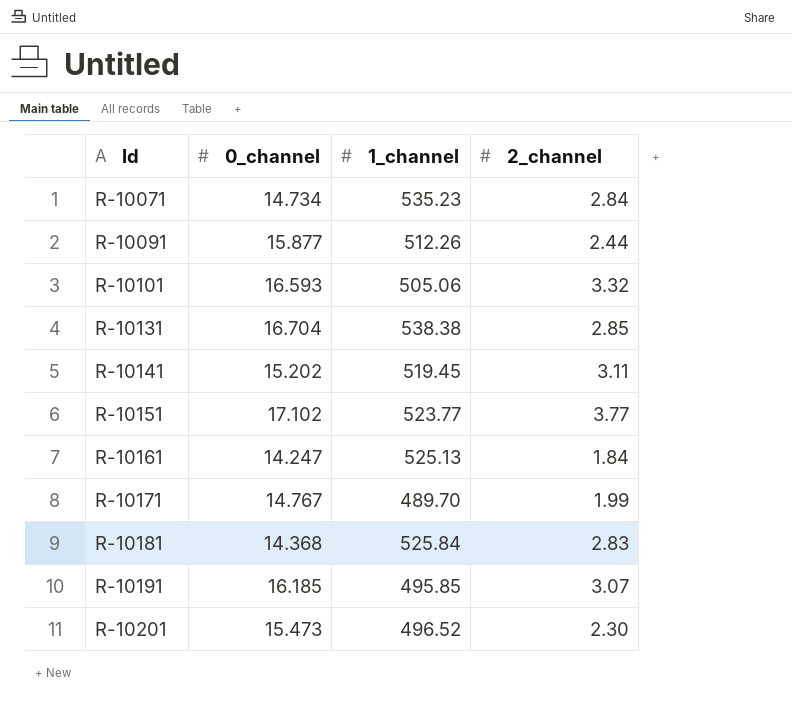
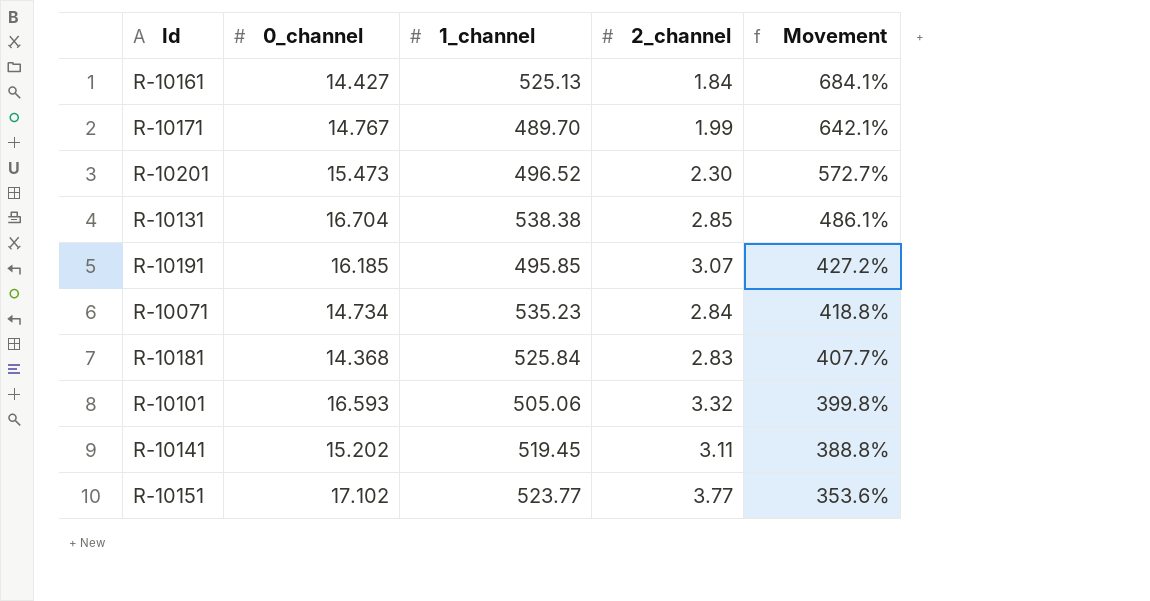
row order: Id ascending -> Movement descending
column Movement | formula: none -> ([0_channel] - [2_channel]) / [2_channel]
row R-10091: 15.877 | 512.26 | 2.44 -> none
R-10161 | 0_channel: 14.247 -> 14.427

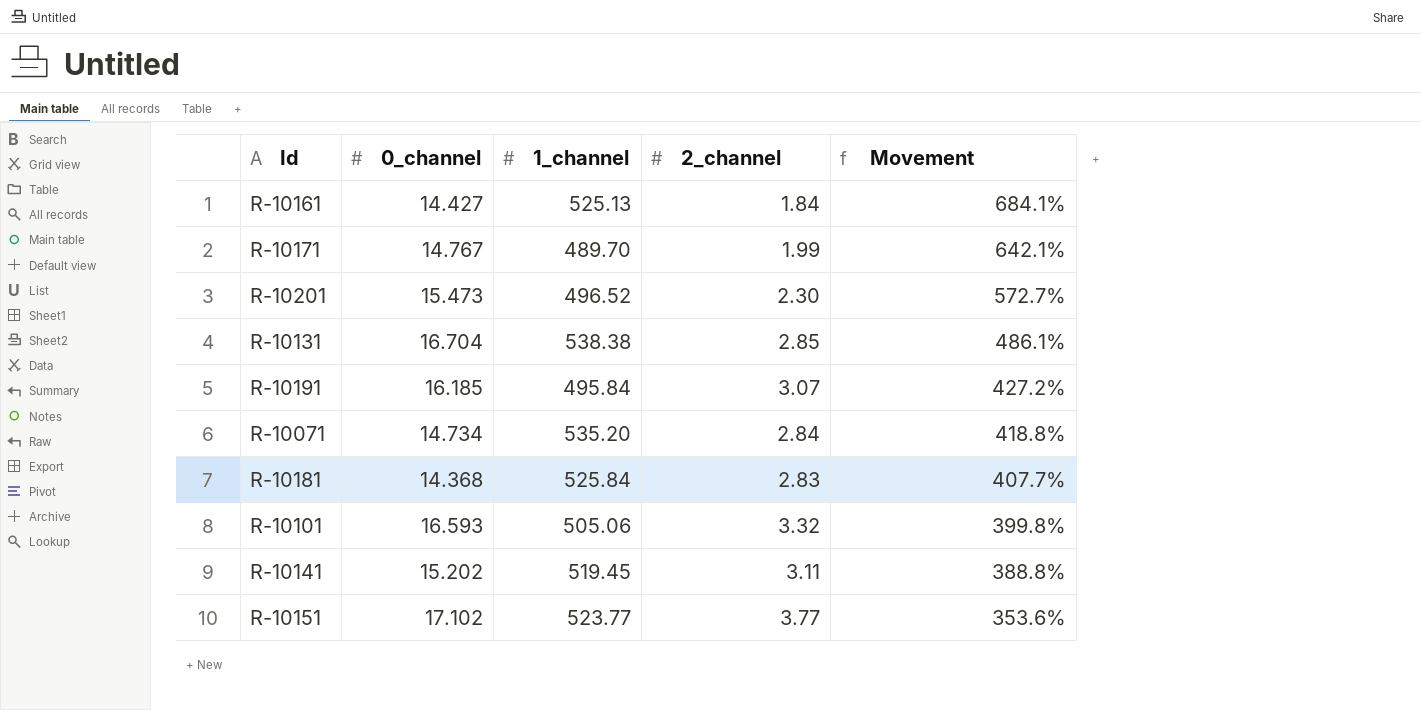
R-10191 | 1_channel: 495.85 -> 495.84
R-10071 | 1_channel: 535.23 -> 535.20

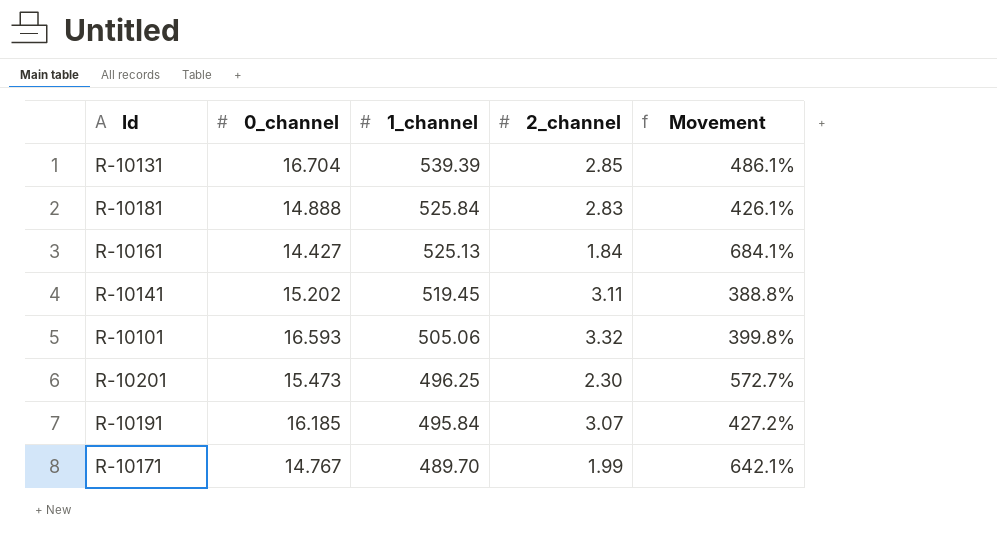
row order: Movement descending -> 1_channel descending
row R-10071: 14.734 | 535.20 | 2.84 | 418.8% -> none
row R-10151: 17.102 | 523.77 | 3.77 | 353.6% -> none
R-10131 | 1_channel: 538.38 -> 539.39
R-10181 | 0_channel: 14.368 -> 14.888
R-10181 | Movement: 407.7% -> 426.1%
R-10201 | 1_channel: 496.52 -> 496.25

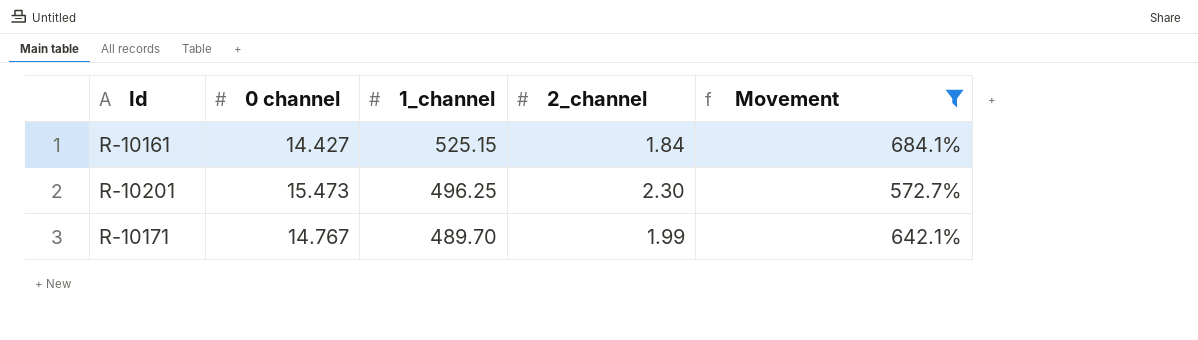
filter: none -> Movement >= 572.7%
column name: 0_channel -> 0 channel
R-10161 | 1_channel: 525.13 -> 525.15

